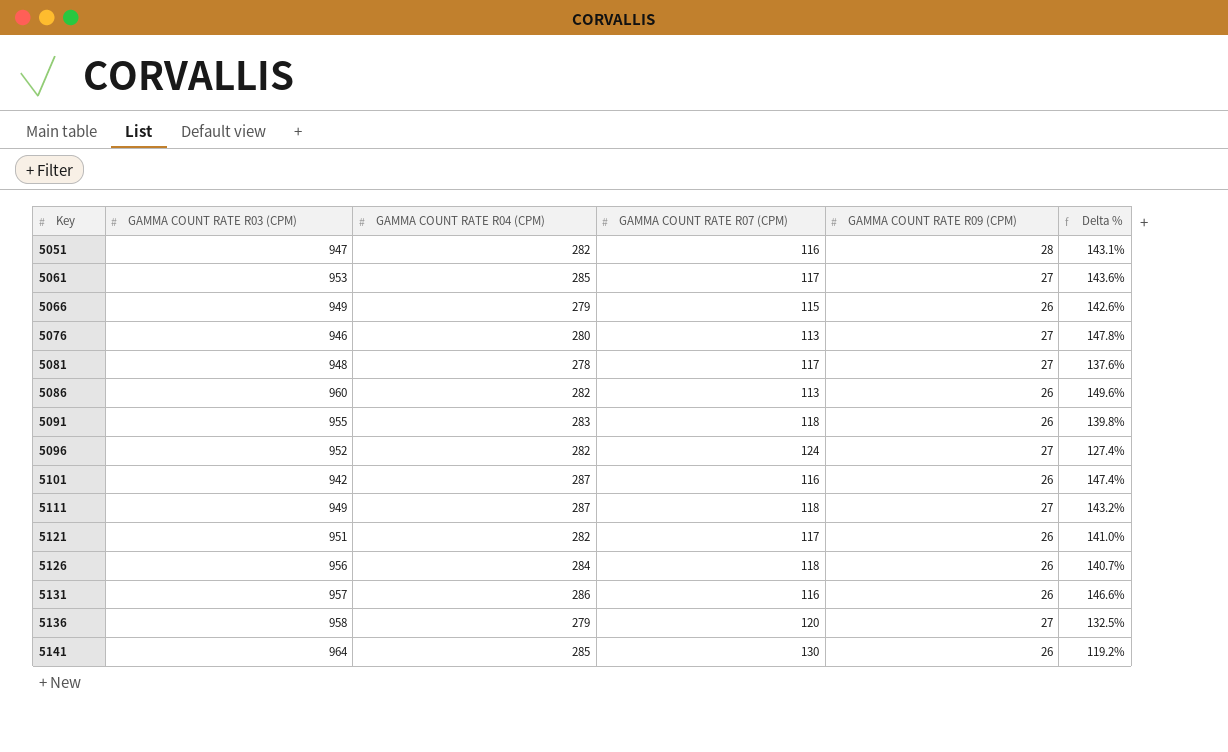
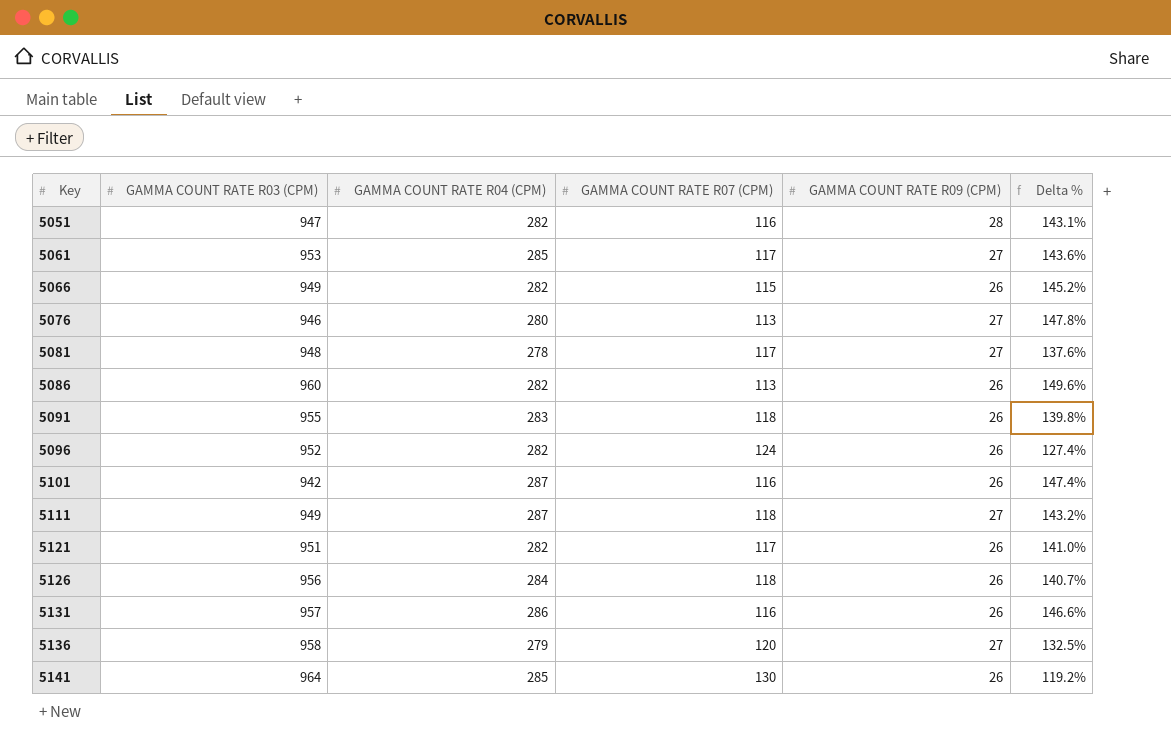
5066 | GAMMA COUNT RATE R04 (CPM): 279 -> 282
5066 | Delta %: 142.6% -> 145.2%
5096 | GAMMA COUNT RATE R09 (CPM): 27 -> 26

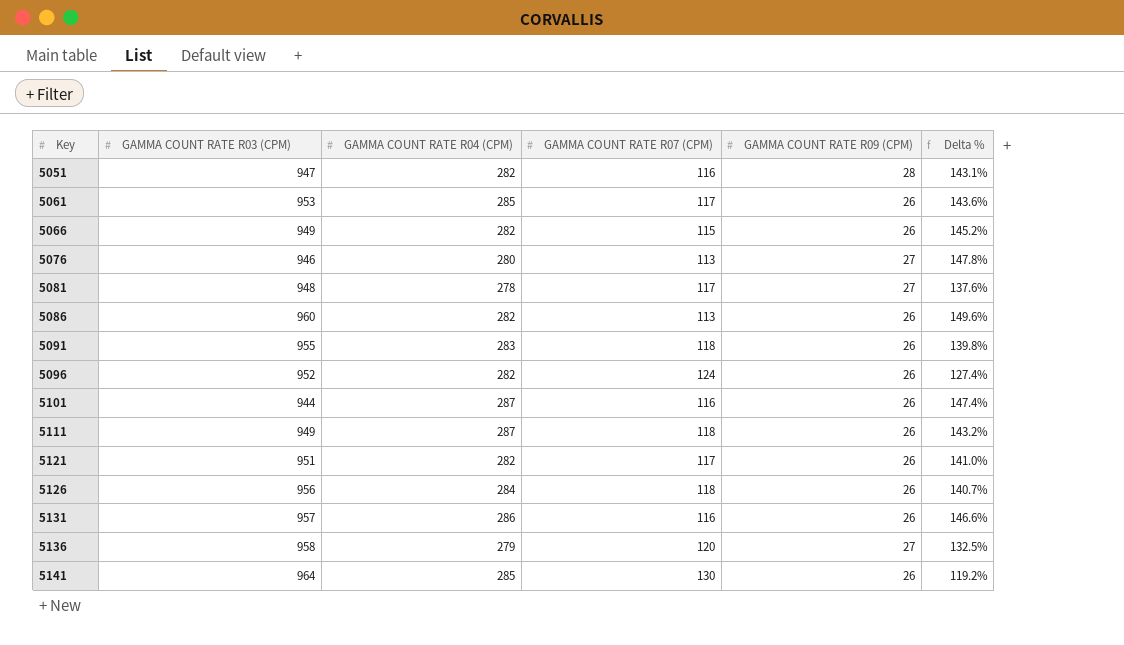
5061 | GAMMA COUNT RATE R09 (CPM): 27 -> 26
5101 | GAMMA COUNT RATE R03 (CPM): 942 -> 944
5111 | GAMMA COUNT RATE R09 (CPM): 27 -> 26

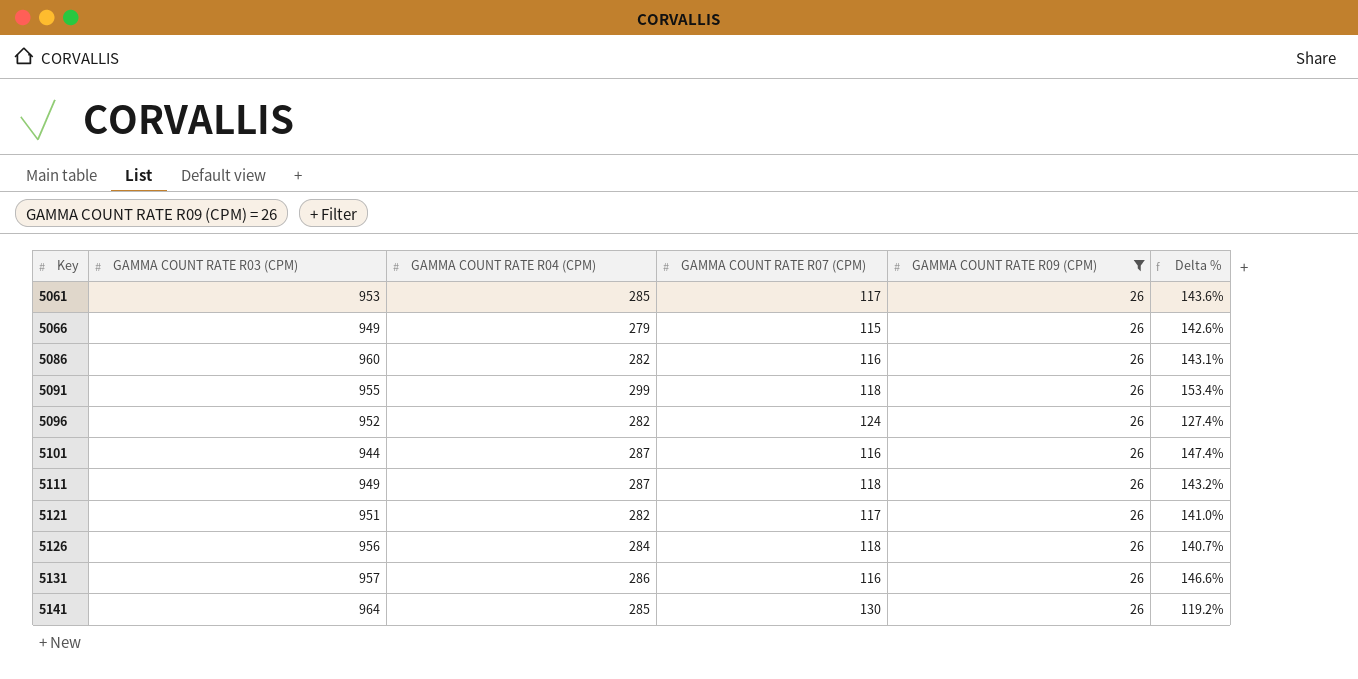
filter: none -> GAMMA COUNT RATE R09 (CPM) = 26
5066 | GAMMA COUNT RATE R04 (CPM): 282 -> 279
5066 | Delta %: 145.2% -> 142.6%
5086 | GAMMA COUNT RATE R07 (CPM): 113 -> 116
5086 | Delta %: 149.6% -> 143.1%
5091 | GAMMA COUNT RATE R04 (CPM): 283 -> 299
5091 | Delta %: 139.8% -> 153.4%

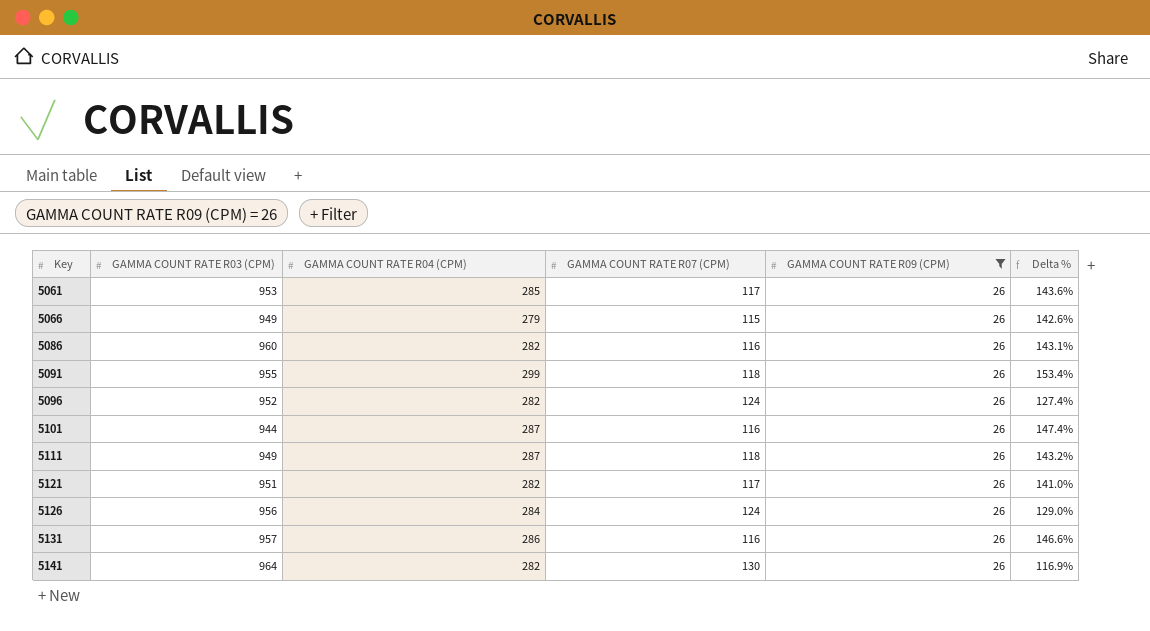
5126 | GAMMA COUNT RATE R07 (CPM): 118 -> 124
5126 | Delta %: 140.7% -> 129.0%
5141 | GAMMA COUNT RATE R04 (CPM): 285 -> 282
5141 | Delta %: 119.2% -> 116.9%

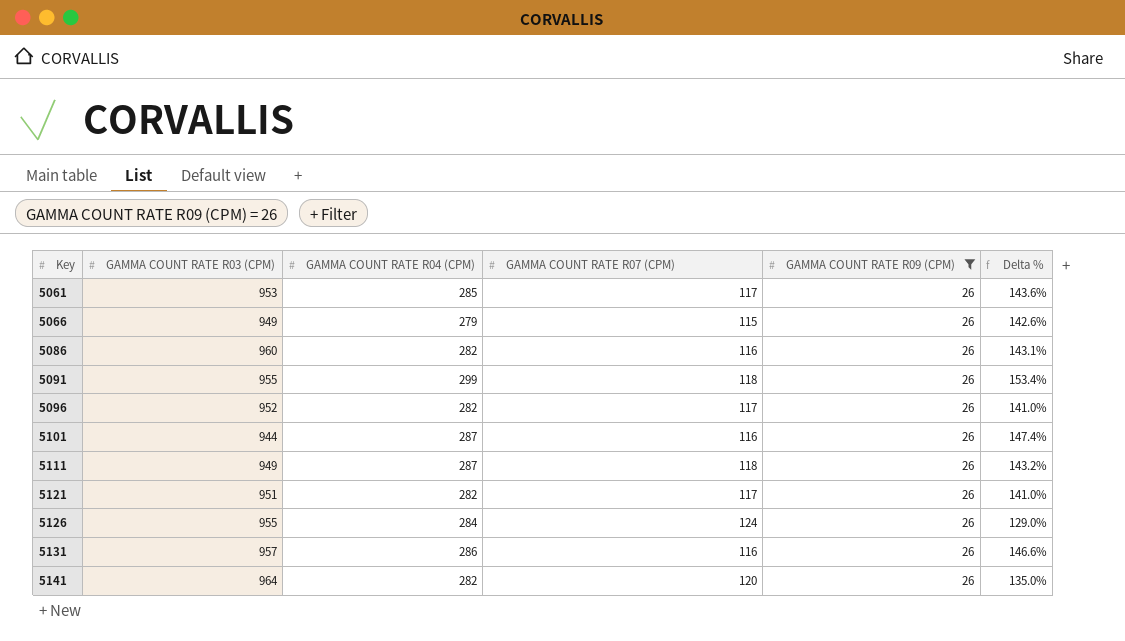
5096 | GAMMA COUNT RATE R07 (CPM): 124 -> 117
5096 | Delta %: 127.4% -> 141.0%
5126 | GAMMA COUNT RATE R03 (CPM): 956 -> 955
5141 | GAMMA COUNT RATE R07 (CPM): 130 -> 120
5141 | Delta %: 116.9% -> 135.0%

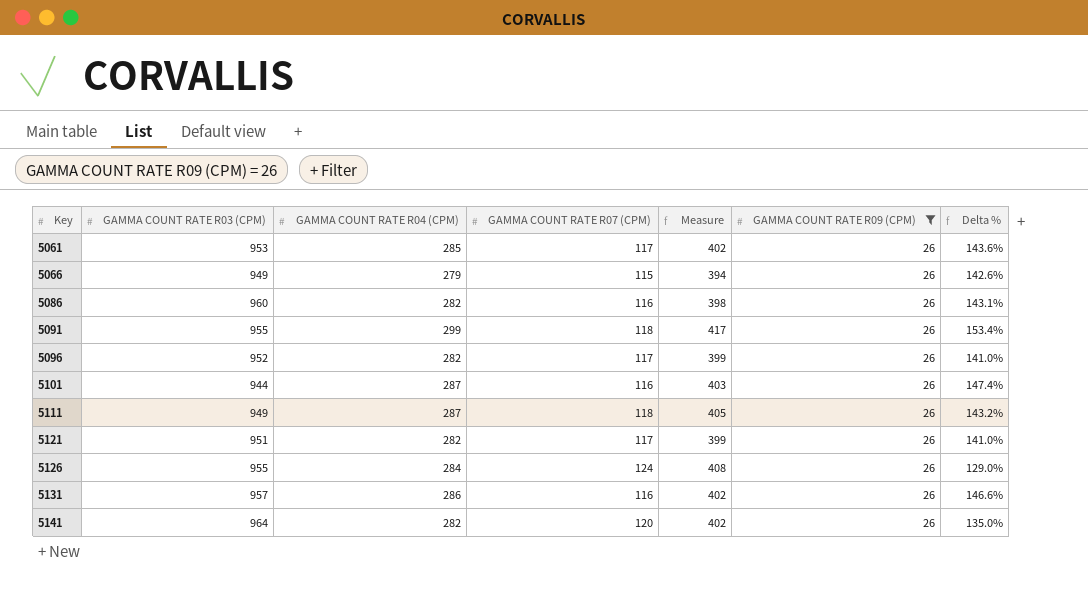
column Measure | formula: none -> [GAMMA COUNT RATE R04 (CPM)] + [GAMMA COUNT RATE R07 (CPM)]

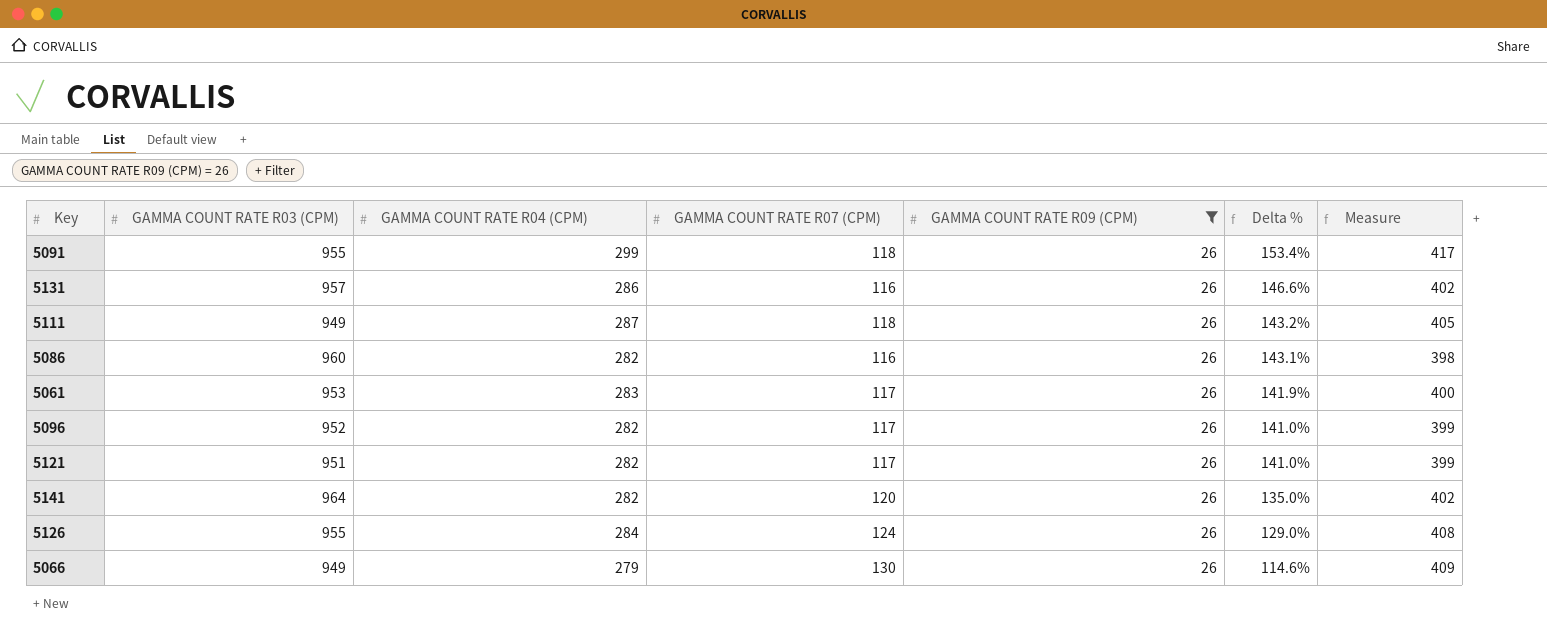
row order: Key ascending -> Delta % descending
column Measure | position: 5 -> 7
row 5101: 944 | 287 | 116 | 403 | 26 | 147.4% -> none
5061 | GAMMA COUNT RATE R04 (CPM): 285 -> 283
5061 | Delta %: 143.6% -> 141.9%
5061 | Measure: 402 -> 400
5066 | GAMMA COUNT RATE R07 (CPM): 115 -> 130
5066 | Delta %: 142.6% -> 114.6%
5066 | Measure: 394 -> 409

